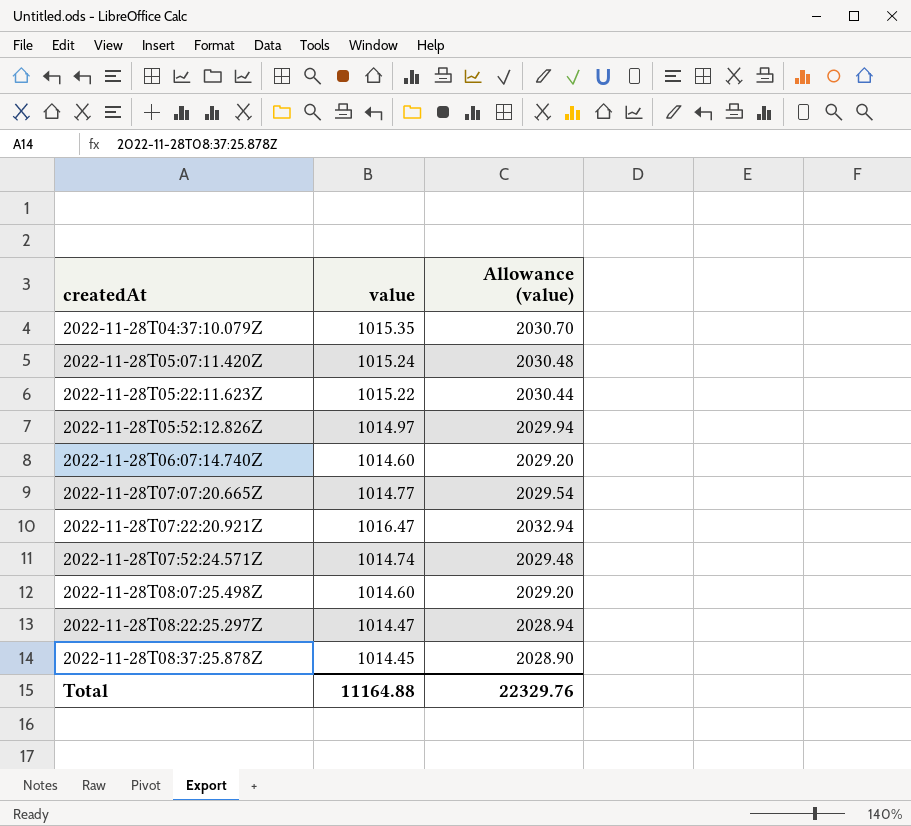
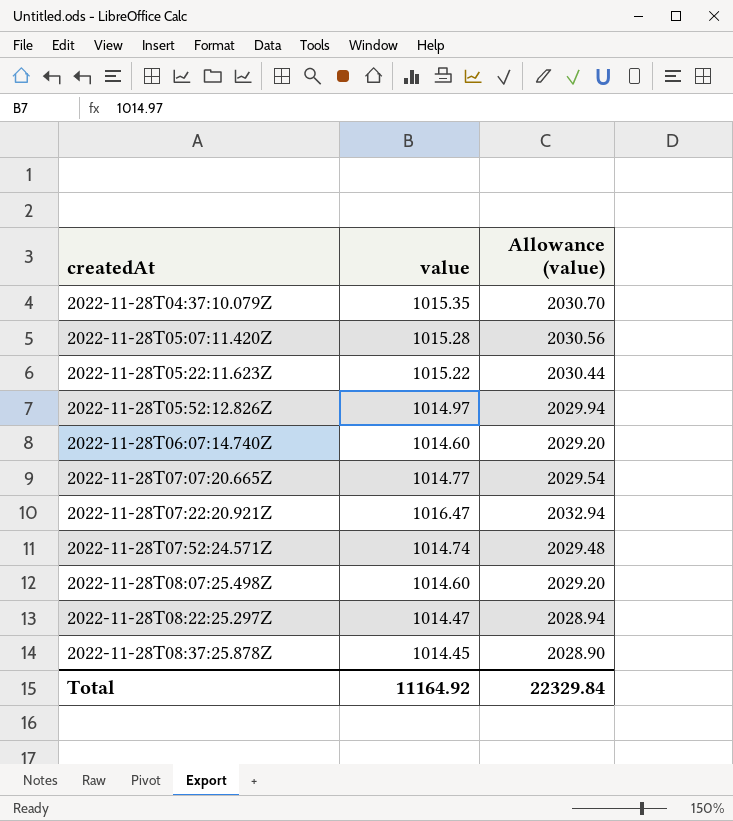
2022-11-28T05:07:11.420Z | value: 1015.24 -> 1015.28
2022-11-28T05:07:11.420Z | Allowance (value): 2030.48 -> 2030.56
Total | value: 11164.88 -> 11164.92
Total | Allowance (value): 22329.76 -> 22329.84

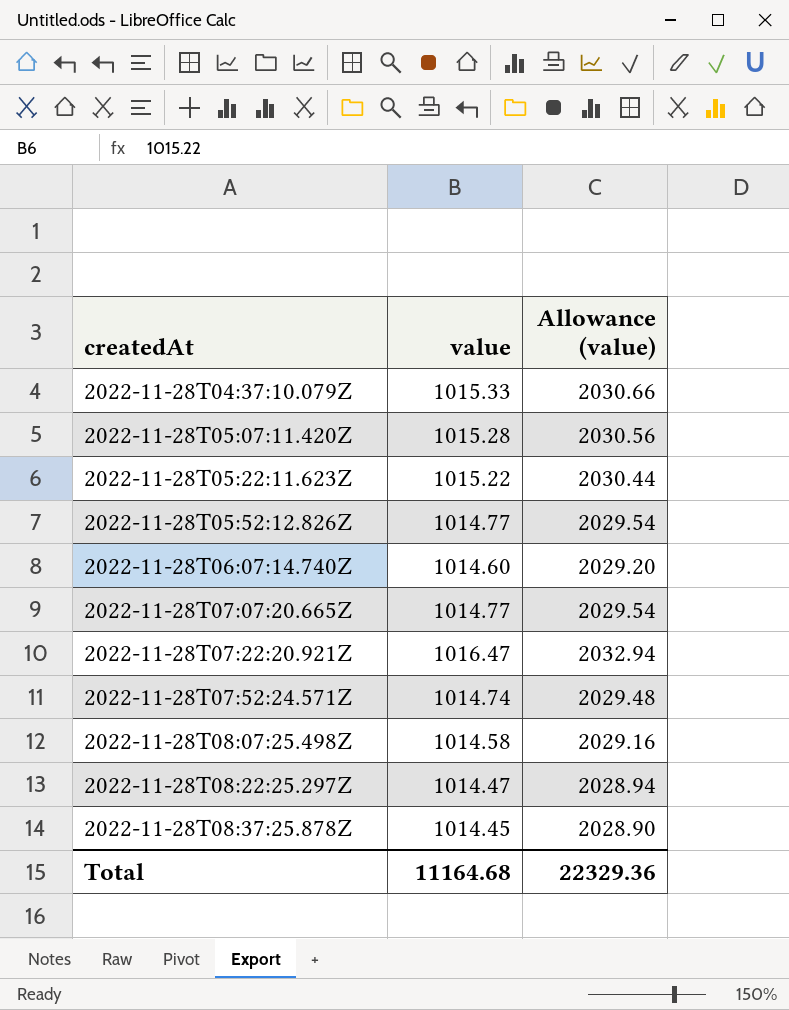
2022-11-28T04:37:10.079Z | value: 1015.35 -> 1015.33
2022-11-28T04:37:10.079Z | Allowance (value): 2030.70 -> 2030.66
2022-11-28T05:52:12.826Z | value: 1014.97 -> 1014.77
2022-11-28T05:52:12.826Z | Allowance (value): 2029.94 -> 2029.54
2022-11-28T08:07:25.498Z | value: 1014.60 -> 1014.58
2022-11-28T08:07:25.498Z | Allowance (value): 2029.20 -> 2029.16
Total | value: 11164.92 -> 11164.68
Total | Allowance (value): 22329.84 -> 22329.36

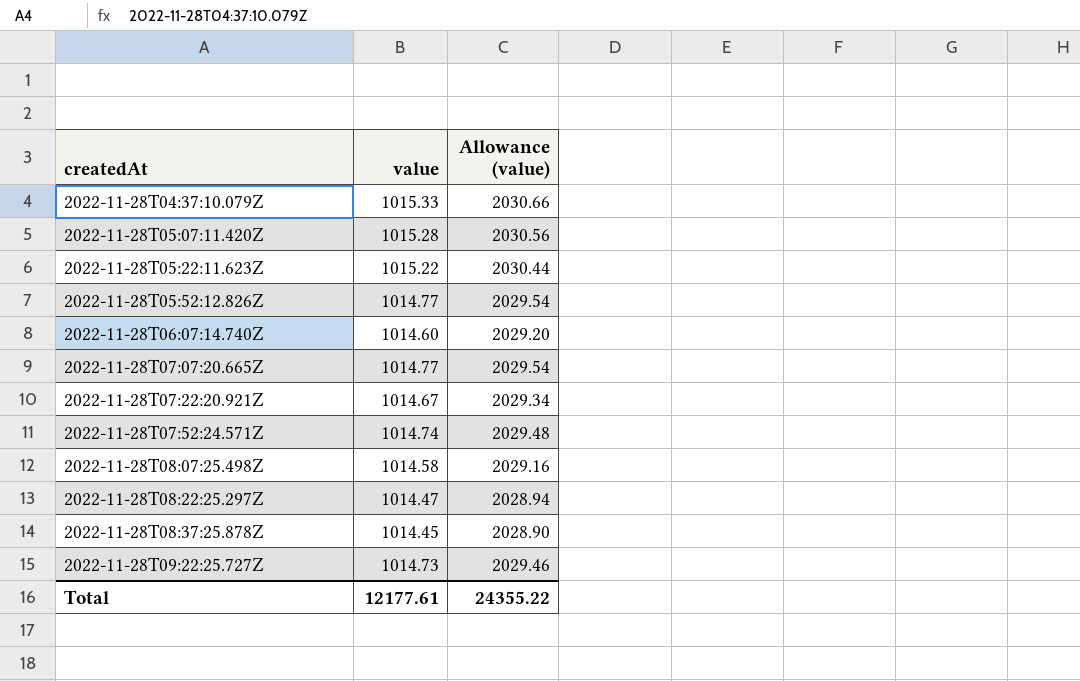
2022-11-28T07:22:20.921Z | value: 1016.47 -> 1014.67
2022-11-28T07:22:20.921Z | Allowance (value): 2032.94 -> 2029.34
row 2022-11-28T09:22:25.727Z: none -> 1014.73 | 2029.46
Total | value: 11164.68 -> 12177.61
Total | Allowance (value): 22329.36 -> 24355.22

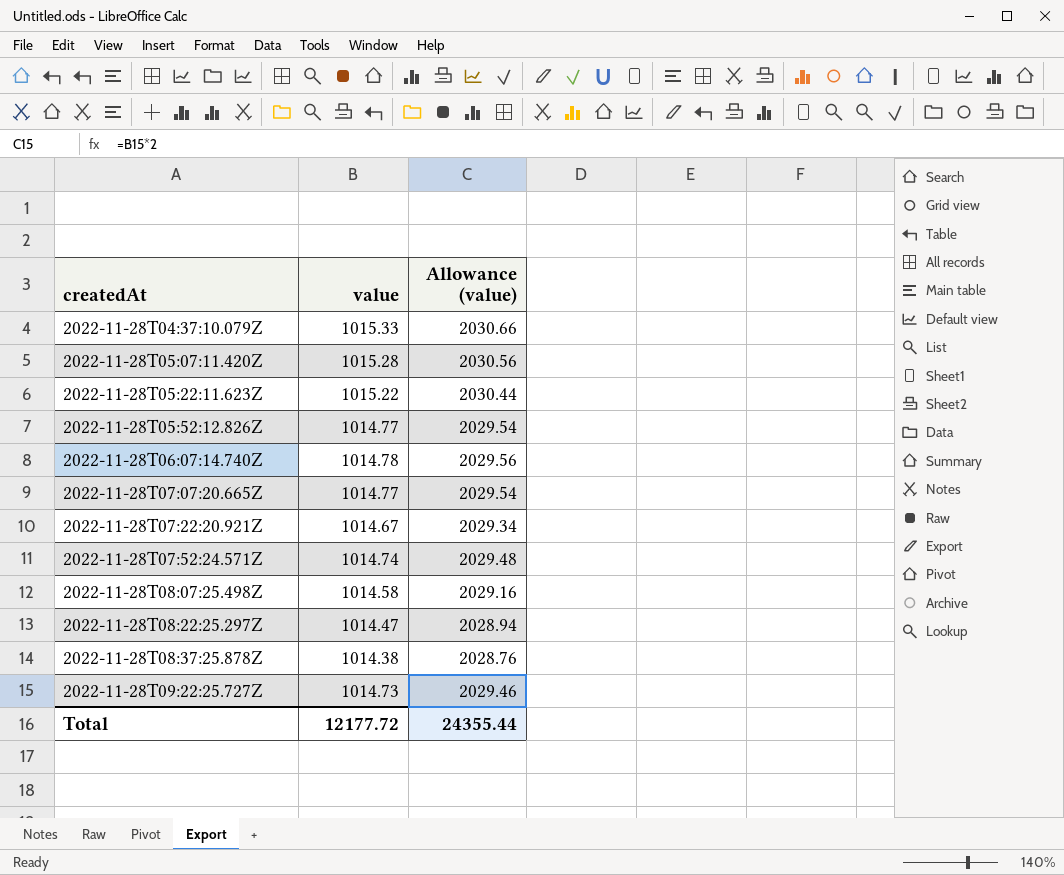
2022-11-28T06:07:14.740Z | value: 1014.60 -> 1014.78
2022-11-28T06:07:14.740Z | Allowance (value): 2029.20 -> 2029.56
2022-11-28T08:37:25.878Z | value: 1014.45 -> 1014.38
2022-11-28T08:37:25.878Z | Allowance (value): 2028.90 -> 2028.76
Total | value: 12177.61 -> 12177.72
Total | Allowance (value): 24355.22 -> 24355.44

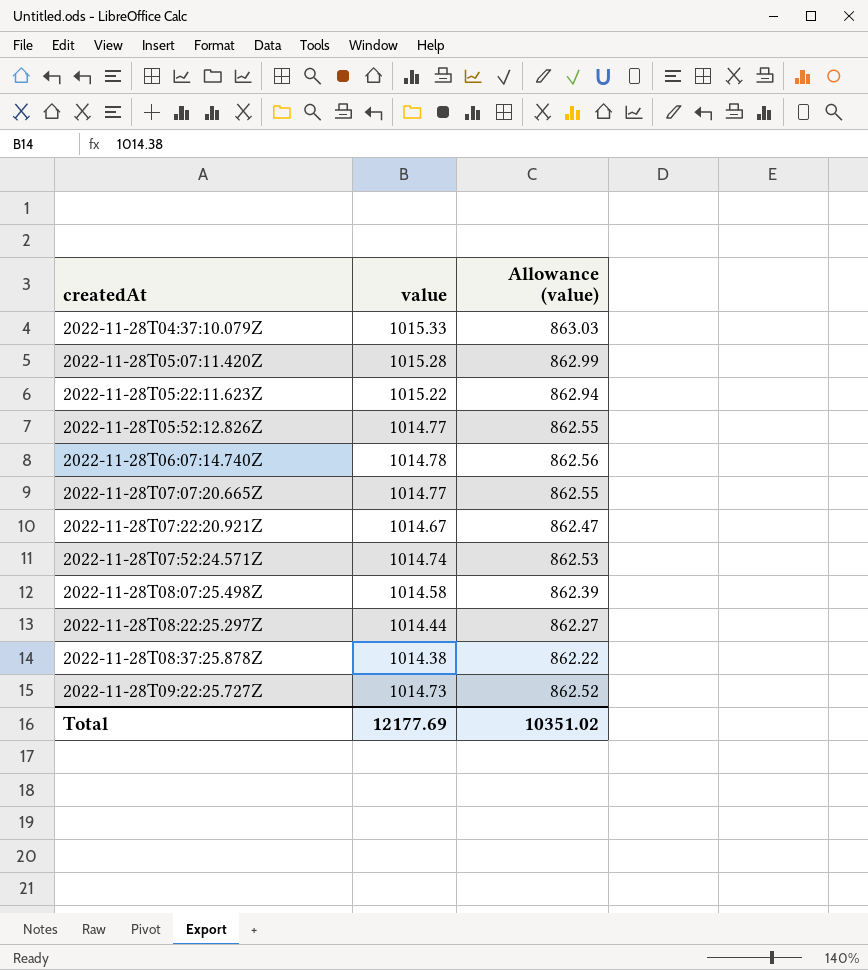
column Allowance (value) | formula: [value] * 2 -> [value] * 0.85
2022-11-28T08:22:25.297Z | value: 1014.47 -> 1014.44
Total | value: 12177.72 -> 12177.69
Total | Allowance (value): 24355.44 -> 10351.02

